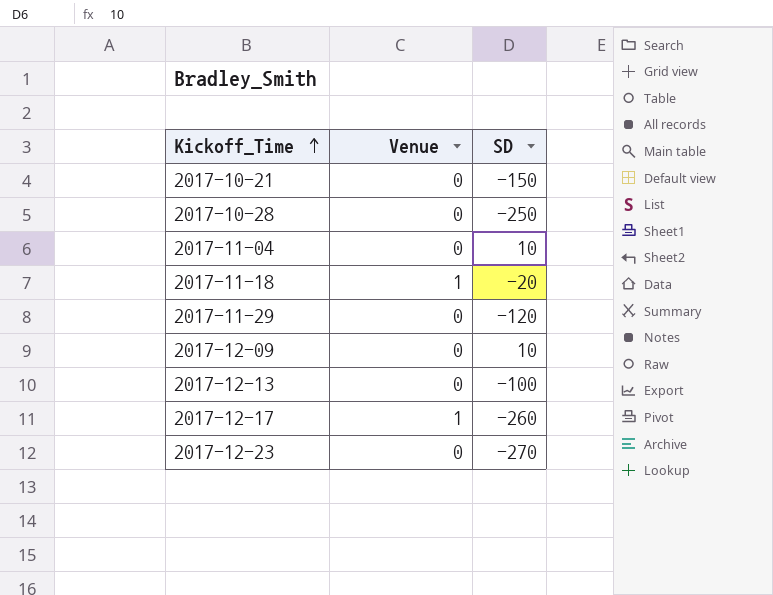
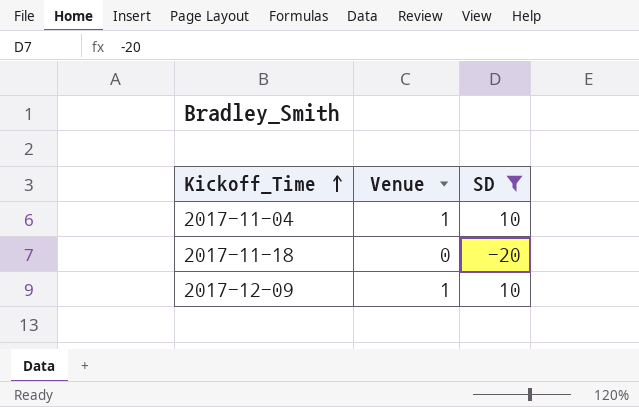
filter: none -> SD >= -20
2017-11-04 | Venue: 0 -> 1
2017-11-18 | Venue: 1 -> 0
2017-12-09 | Venue: 0 -> 1

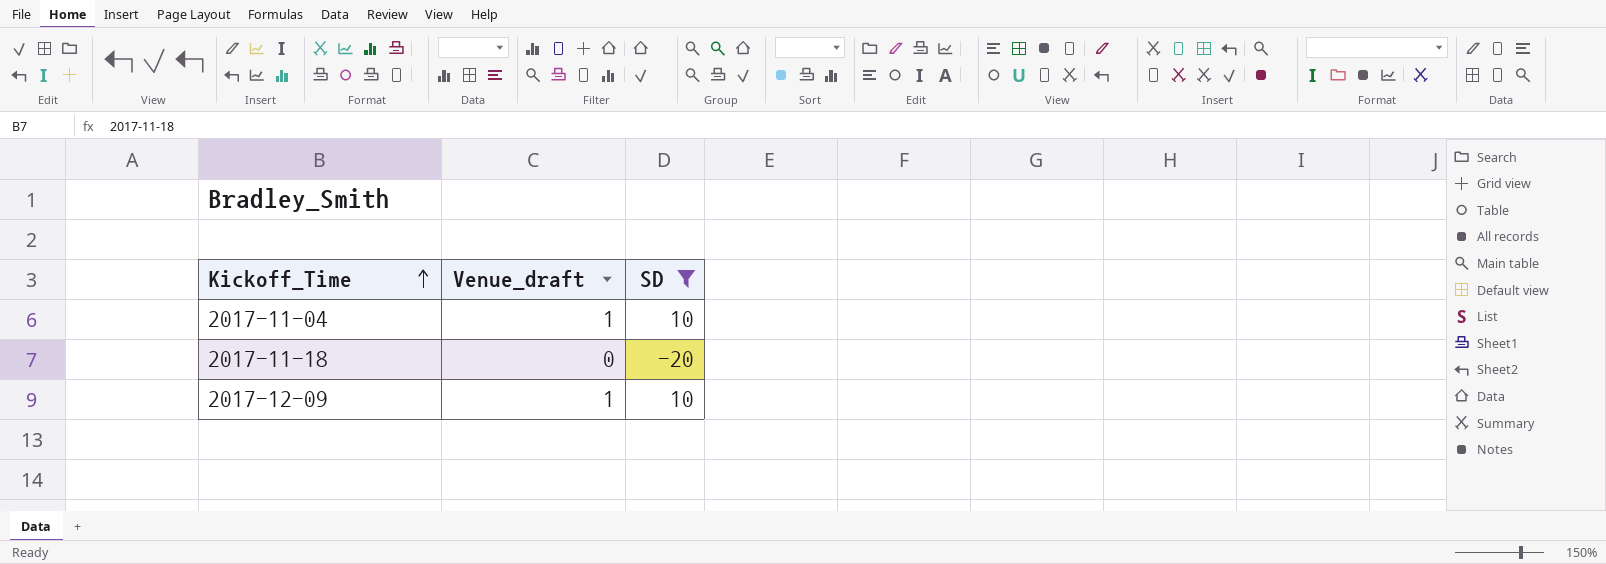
column name: Venue -> Venue_draft

